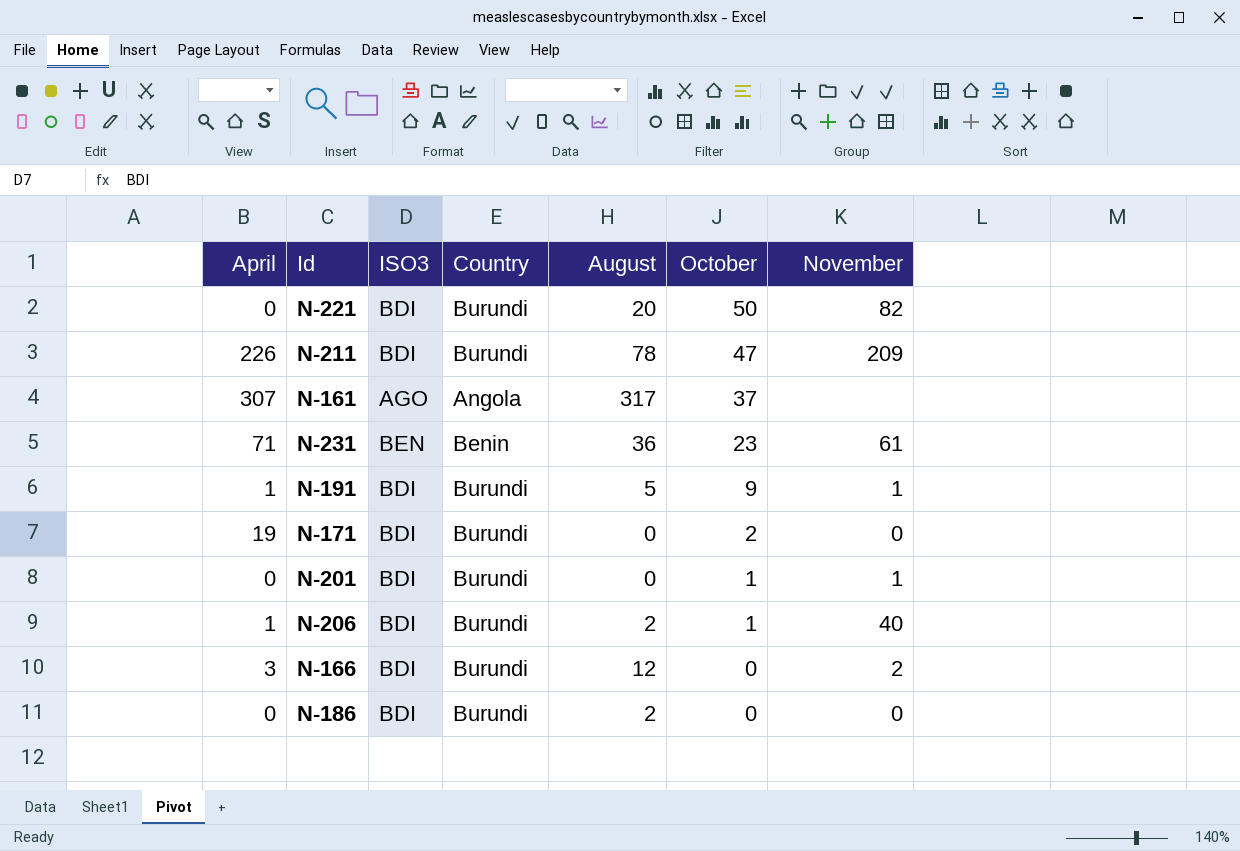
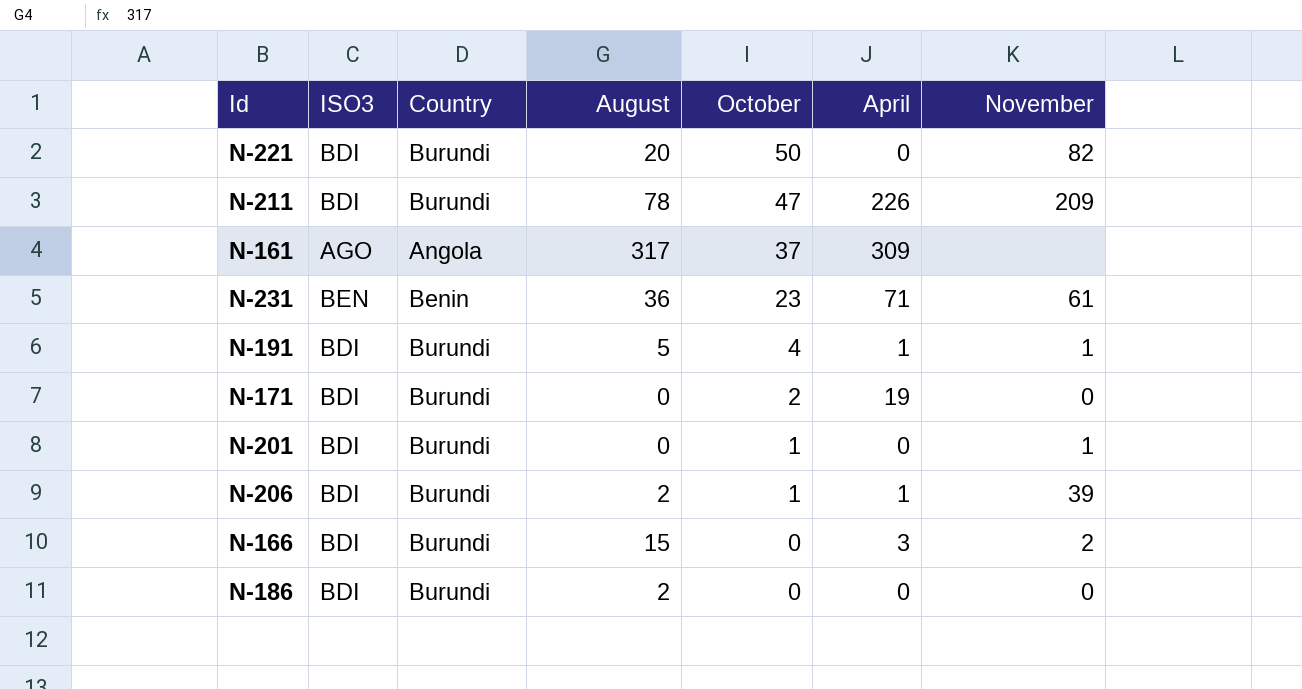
column April | position: 1 -> 6
N-161 | April: 307 -> 309
N-191 | October: 9 -> 4
N-206 | November: 40 -> 39
N-166 | August: 12 -> 15

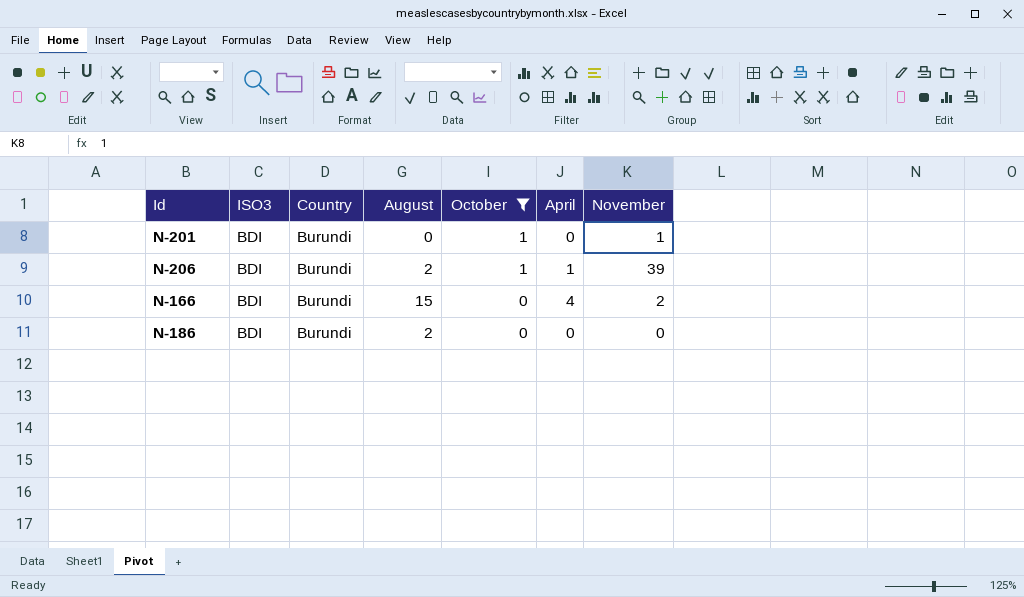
filter: none -> October <= 1
N-166 | April: 3 -> 4

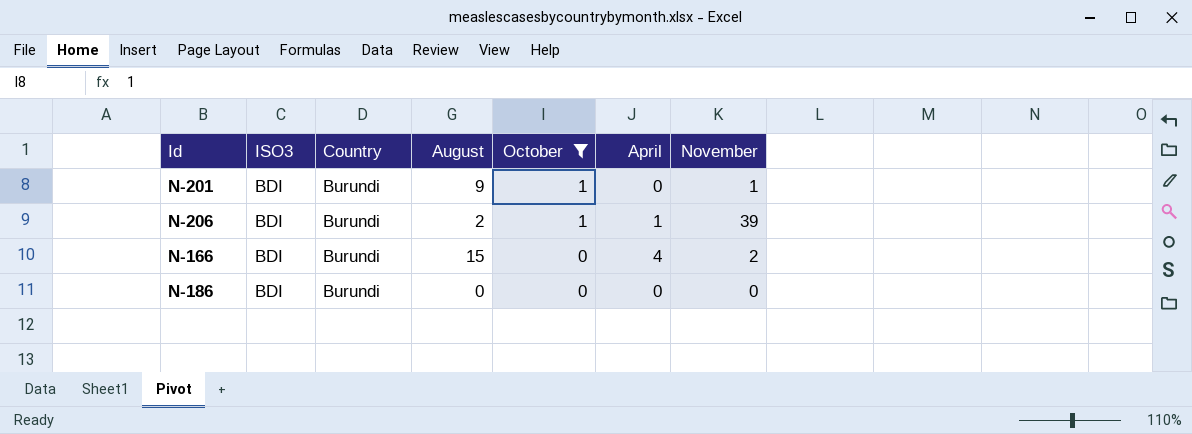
N-201 | August: 0 -> 9
N-186 | August: 2 -> 0

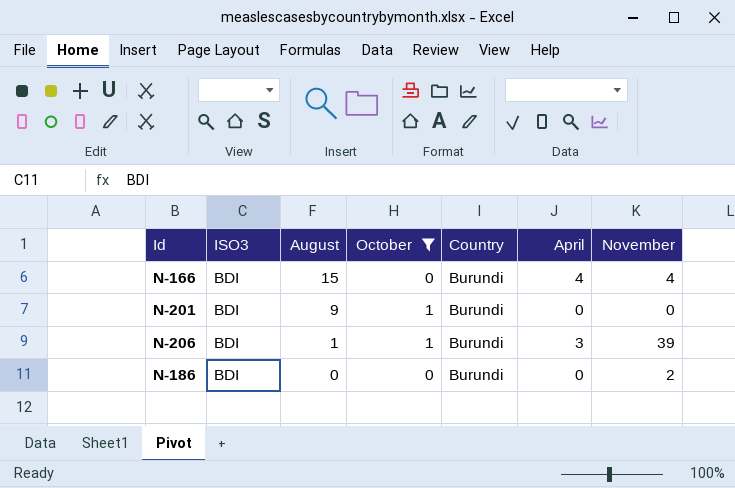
row order: October descending -> August descending
column Country | position: 3 -> 5
N-166 | November: 2 -> 4
N-201 | November: 1 -> 0
N-206 | August: 2 -> 1
N-206 | April: 1 -> 3
N-186 | November: 0 -> 2

